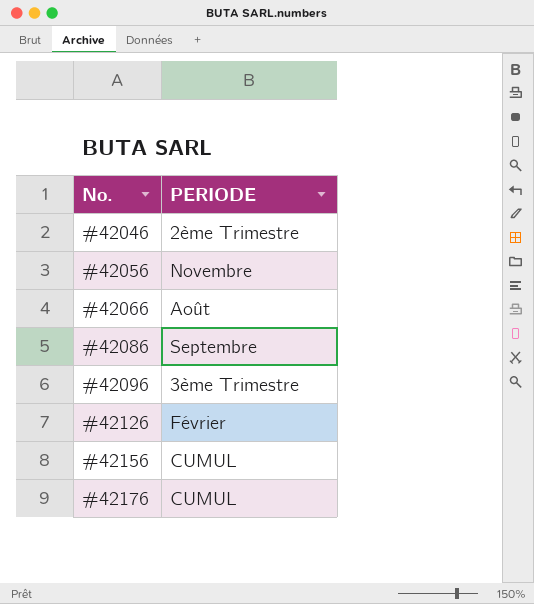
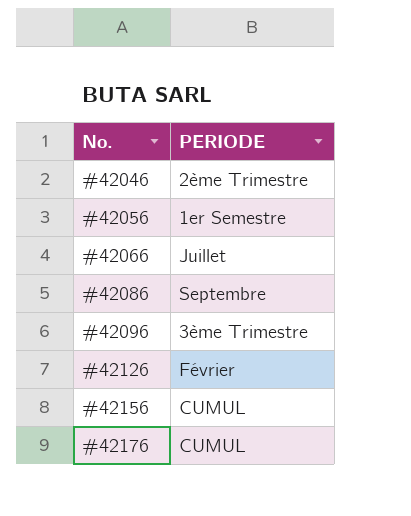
#42056 | PERIODE: Novembre -> 1er Semestre
#42066 | PERIODE: Août -> Juillet

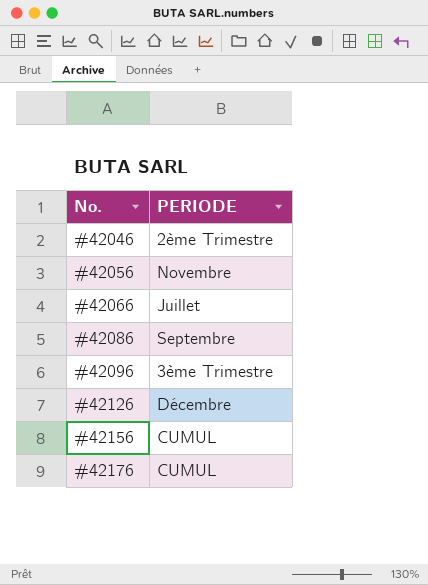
#42056 | PERIODE: 1er Semestre -> Novembre
#42126 | PERIODE: Février -> Décembre

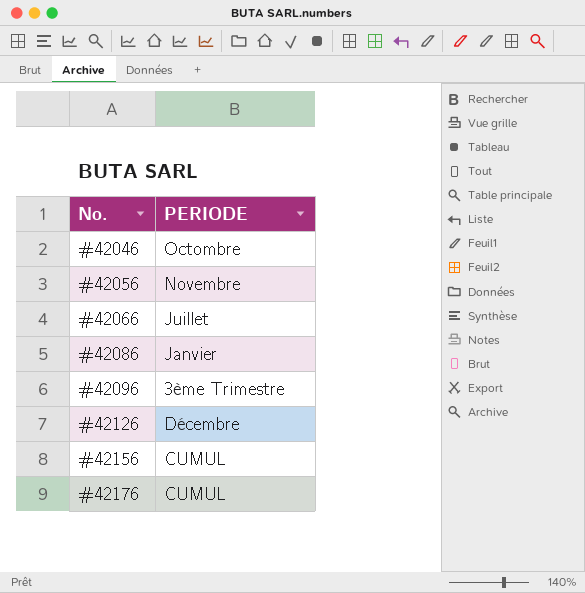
#42046 | PERIODE: 2ème Trimestre -> Octombre
#42086 | PERIODE: Septembre -> Janvier

